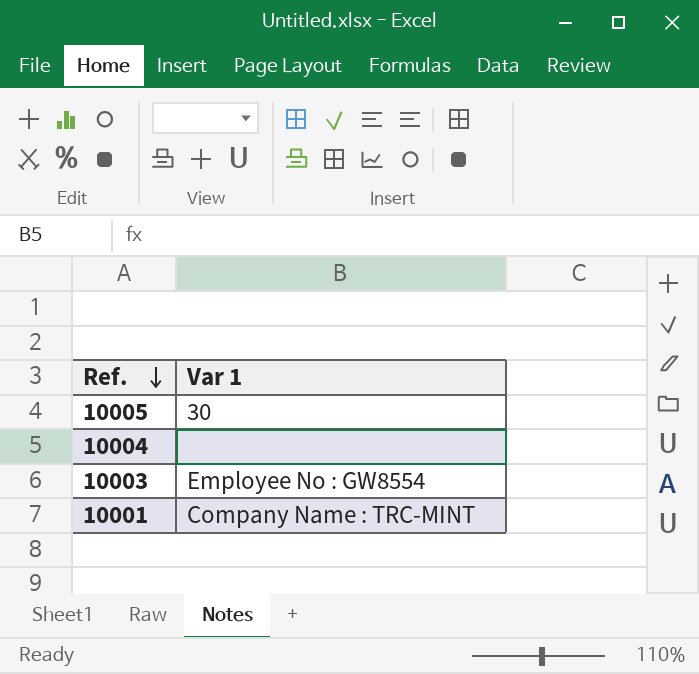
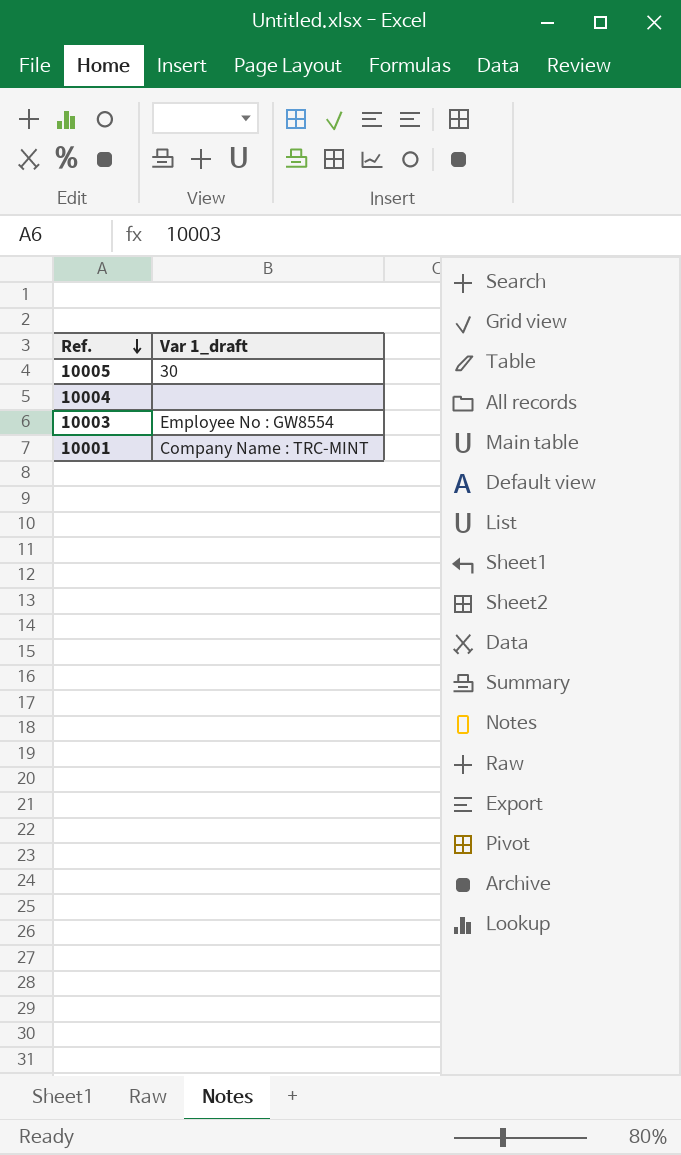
column name: Var 1 -> Var 1_draft

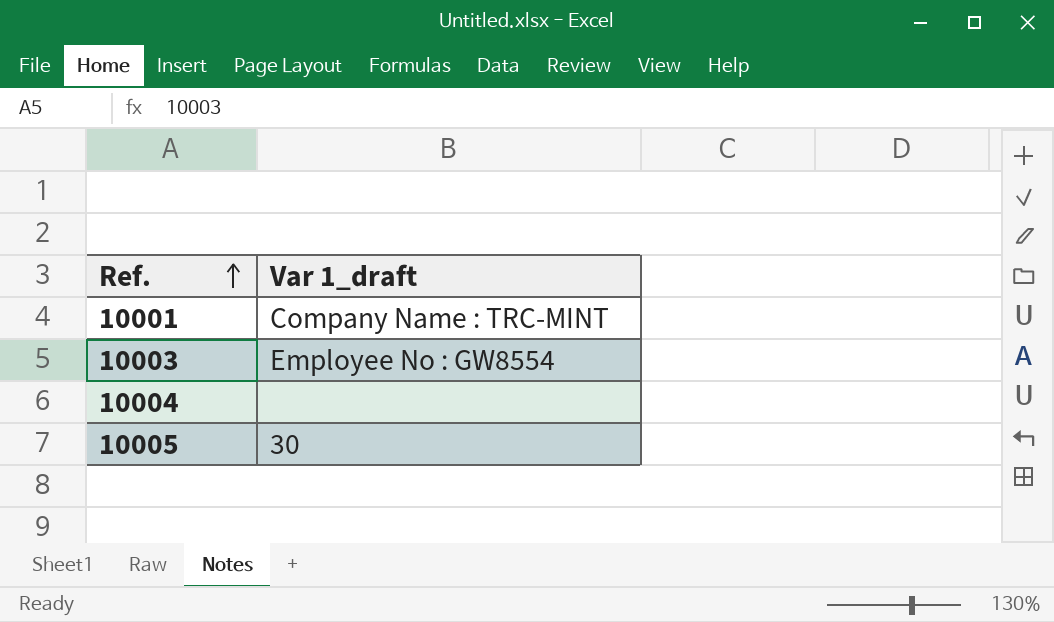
row order: Ref. descending -> Ref. ascending

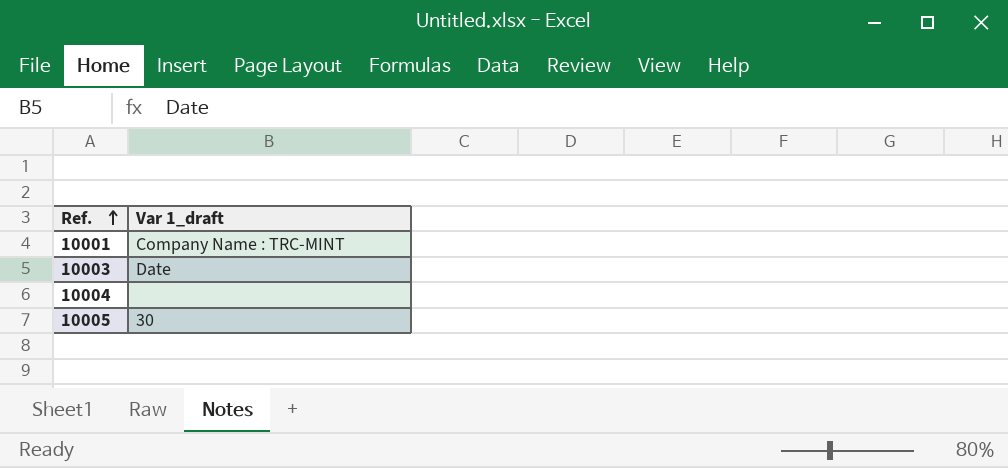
10003 | Var 1_draft: Employee No : GW8554 -> Date

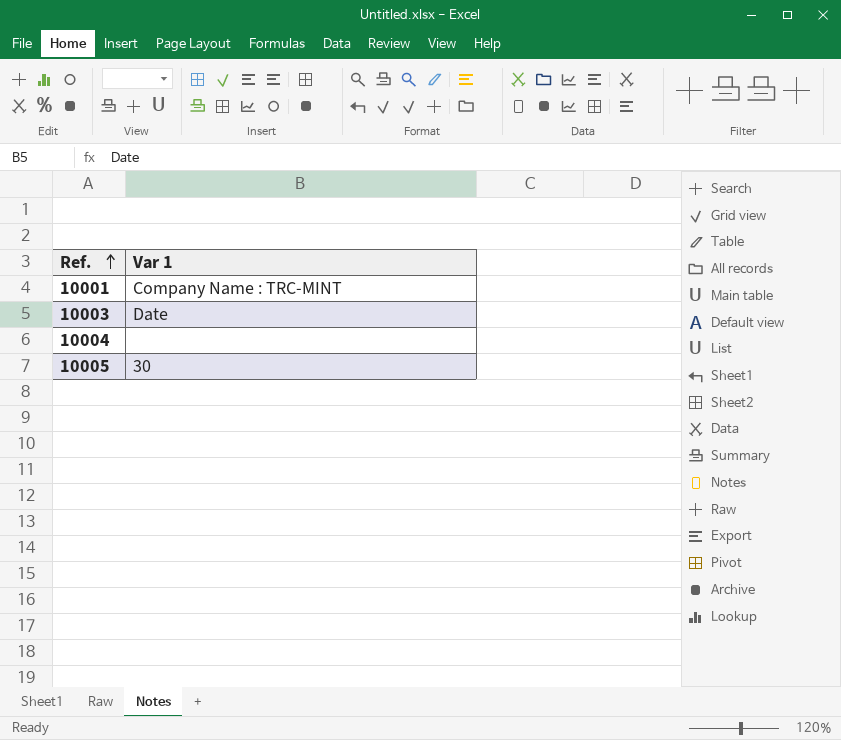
column name: Var 1_draft -> Var 1

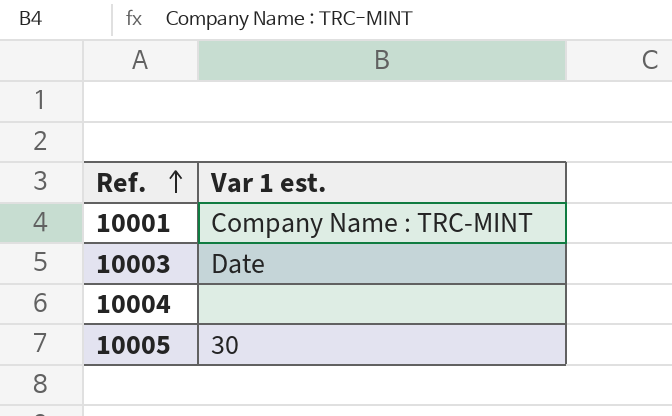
column name: Var 1 -> Var 1 est.

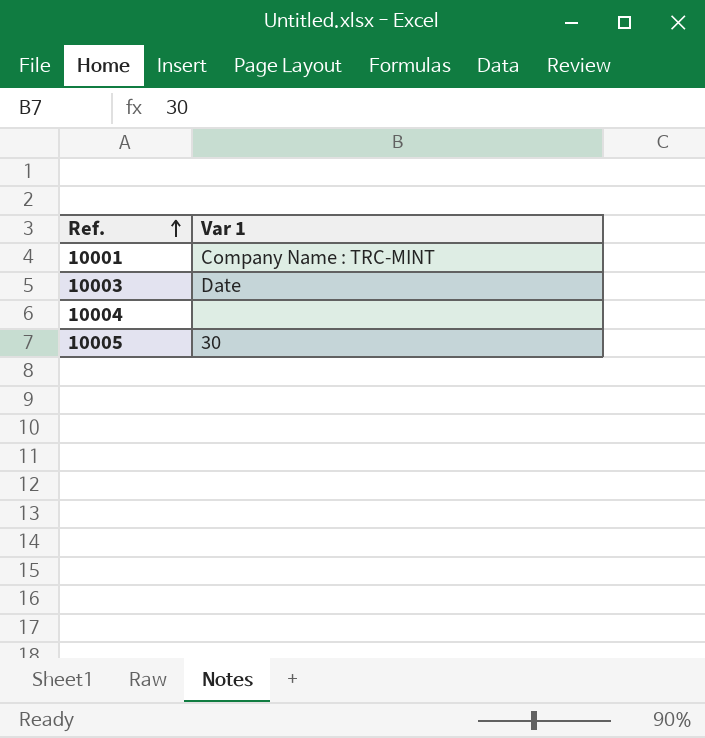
column name: Var 1 est. -> Var 1

